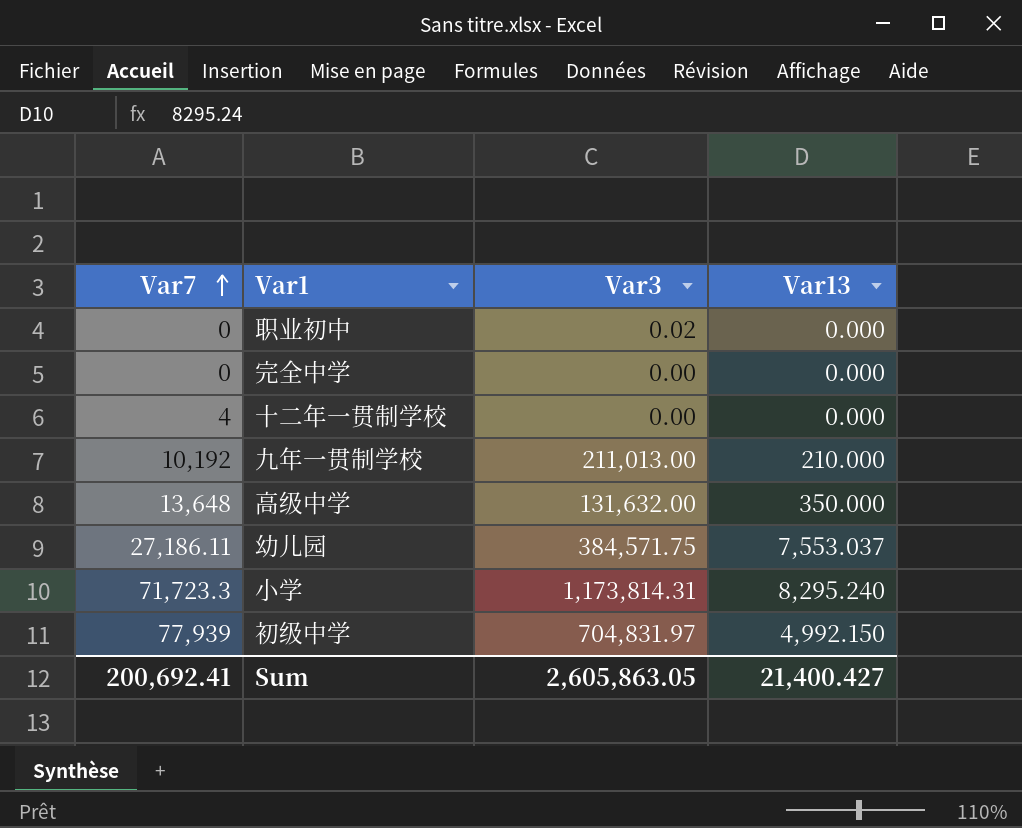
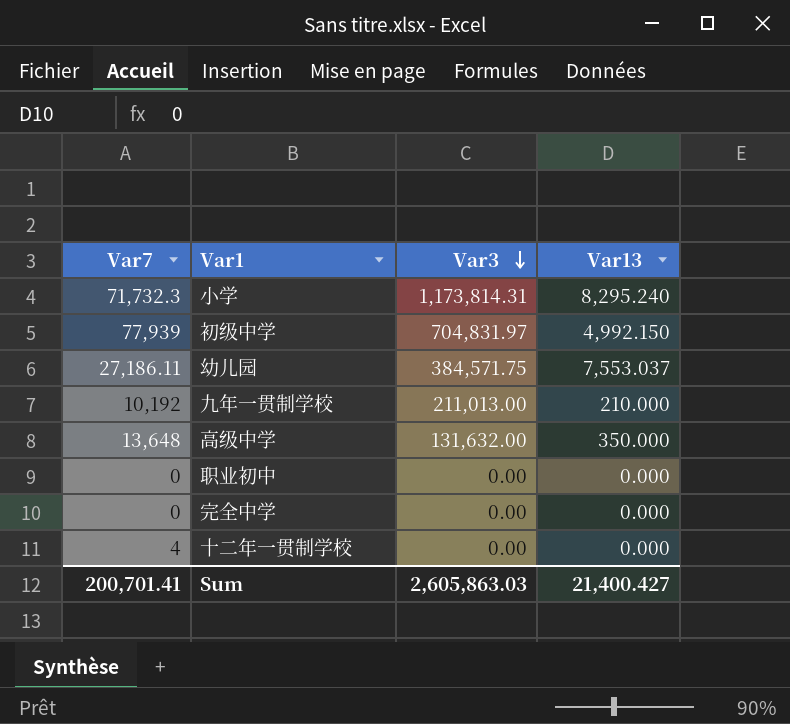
row order: Var7 ascending -> Var3 descending
小学 | Var7: 71,723.3 -> 71,732.3
职业初中 | Var3: 0.02 -> 0.00
Sum | Var7: 200,692.41 -> 200,701.41
Sum | Var3: 2,605,863.05 -> 2,605,863.03

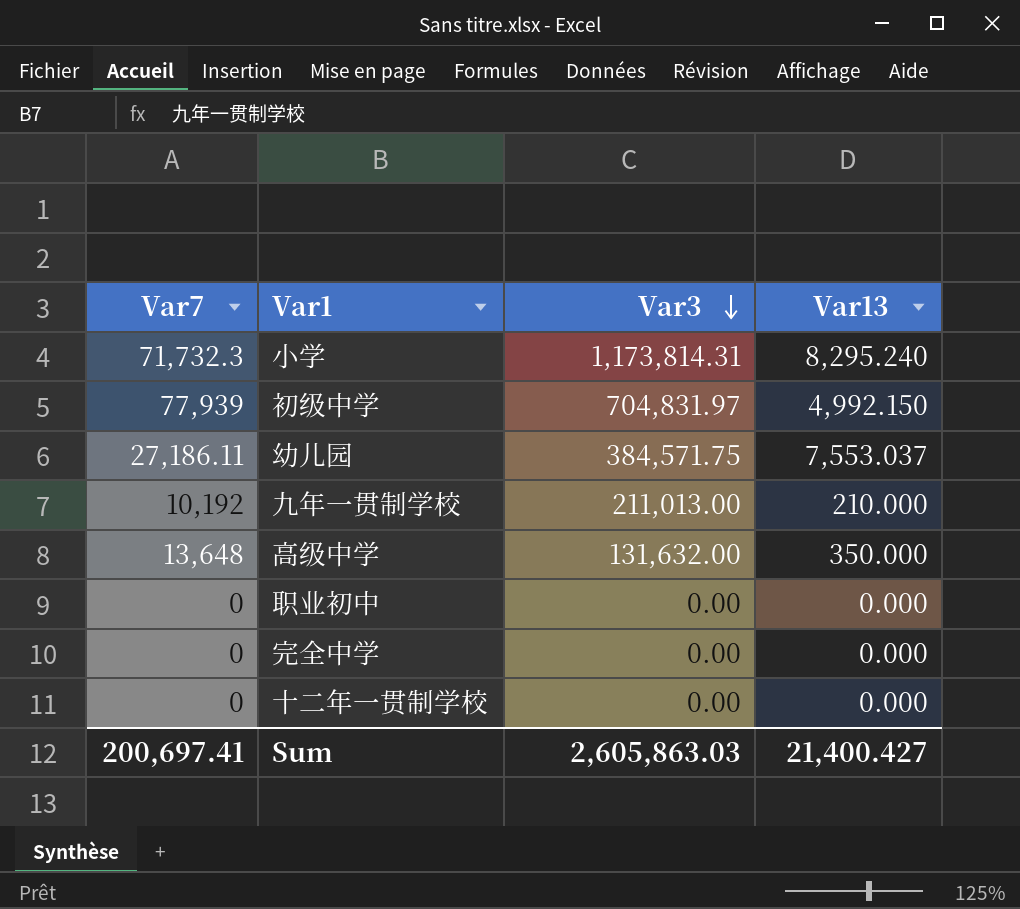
十二年一贯制学校 | Var7: 4 -> 0
Sum | Var7: 200,701.41 -> 200,697.41

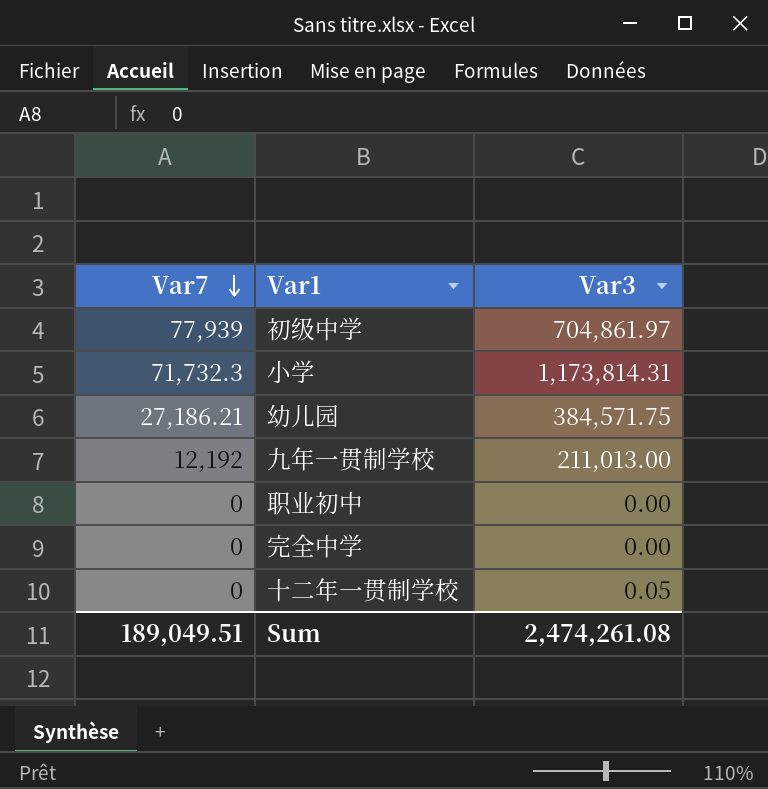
row order: Var3 descending -> Var7 descending
column Var13 | position: 4 -> none
row 高级中学: 13,648 | 131,632.00 | 350.000 -> none
初级中学 | Var3: 704,831.97 -> 704,861.97
幼儿园 | Var7: 27,186.11 -> 27,186.21
九年一贯制学校 | Var7: 10,192 -> 12,192
十二年一贯制学校 | Var3: 0.00 -> 0.05
Sum | Var7: 200,697.41 -> 189,049.51
Sum | Var3: 2,605,863.03 -> 2,474,261.08

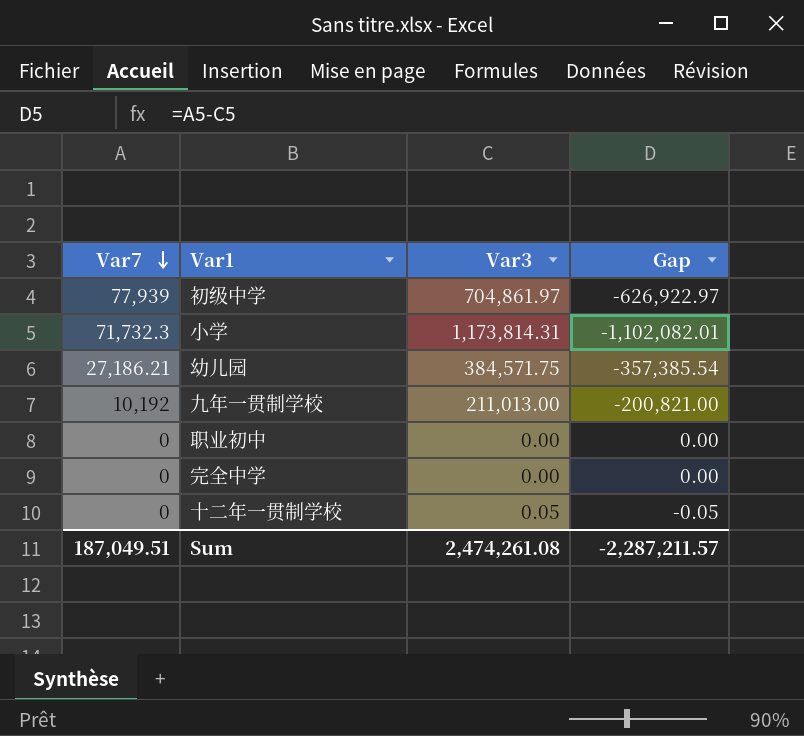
column Gap | formula: none -> [Var7] - [Var3]
九年一贯制学校 | Var7: 12,192 -> 10,192
Sum | Var7: 189,049.51 -> 187,049.51

